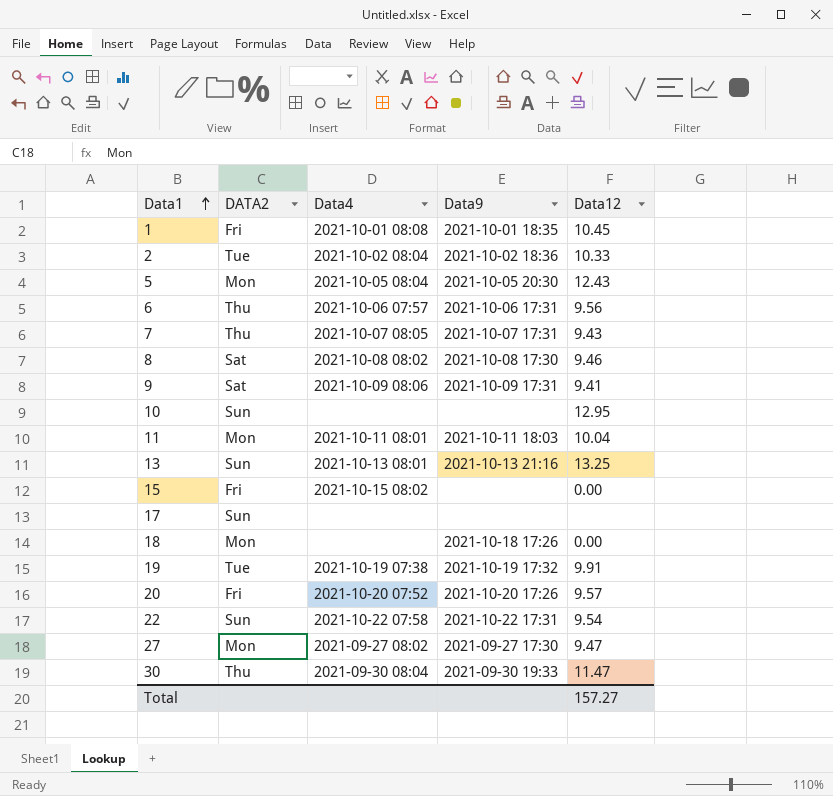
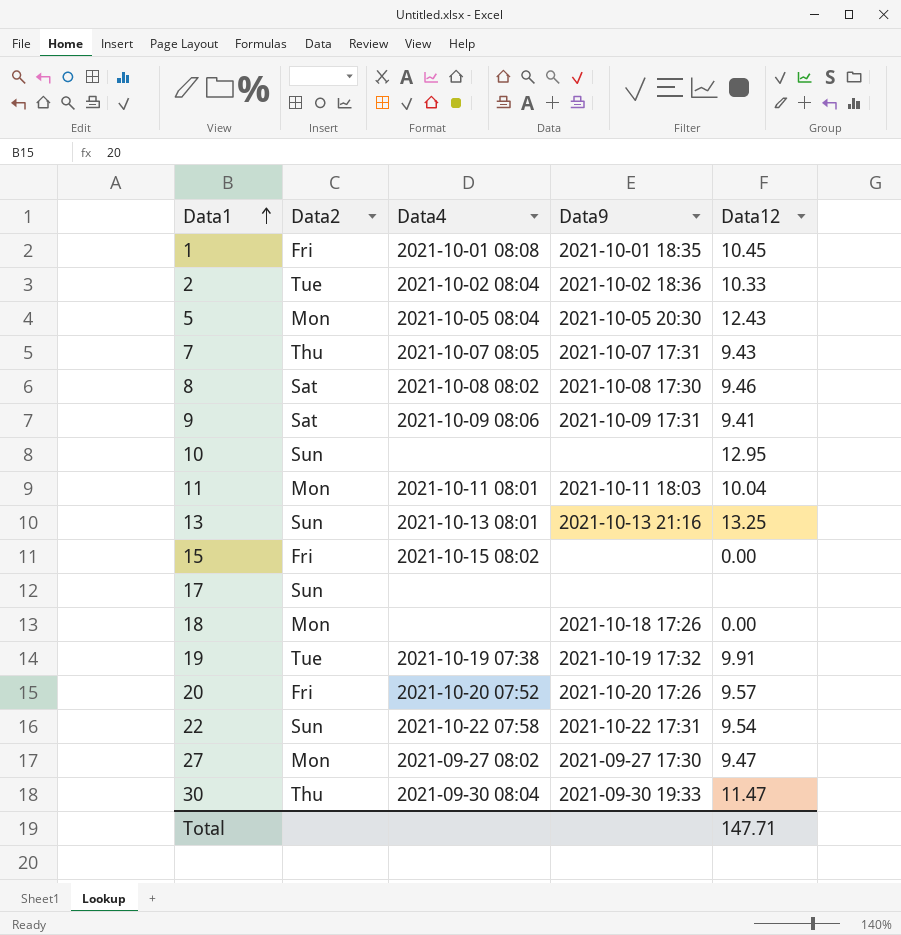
column name: DATA2 -> Data2
row 6: Thu | 2021-10-06 07:57 | 2021-10-06 17:31 | 9.56 -> none
Total | Data12: 157.27 -> 147.71

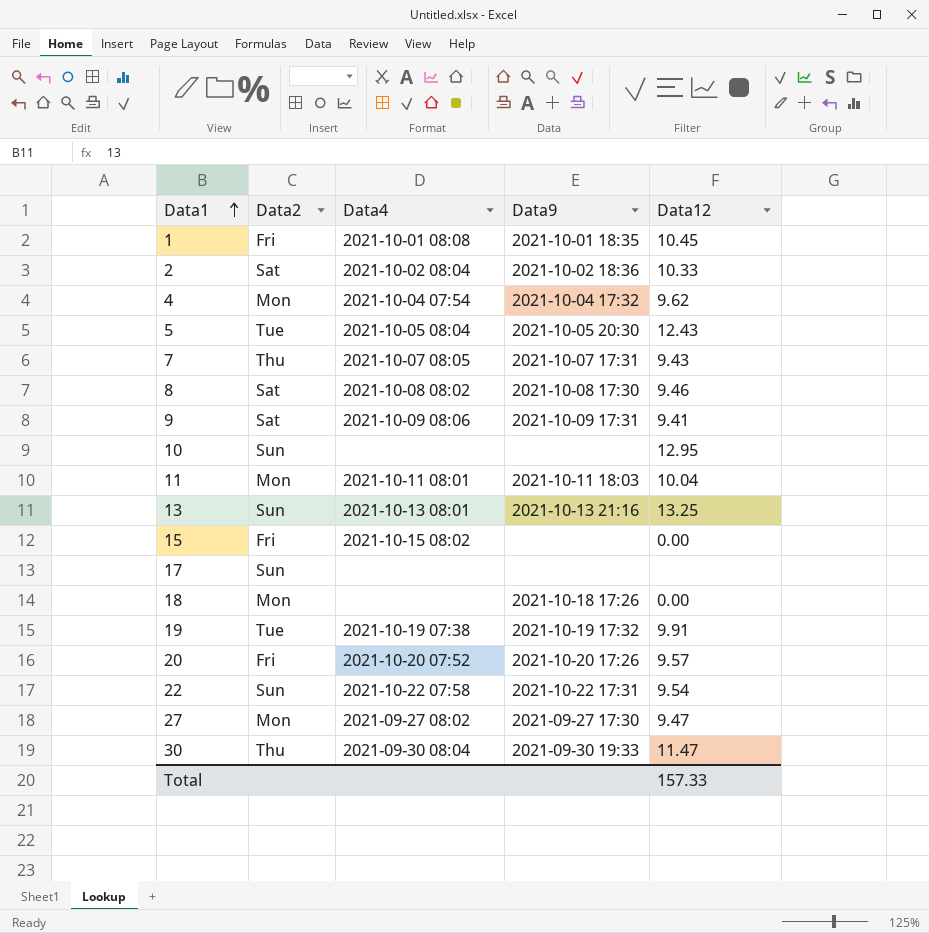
2 | Data2: Tue -> Sat
row 4: none -> Mon | 2021-10-04 07:54 | 2021-10-04 17:32 | 9.62
5 | Data2: Mon -> Tue
Total | Data12: 147.71 -> 157.33

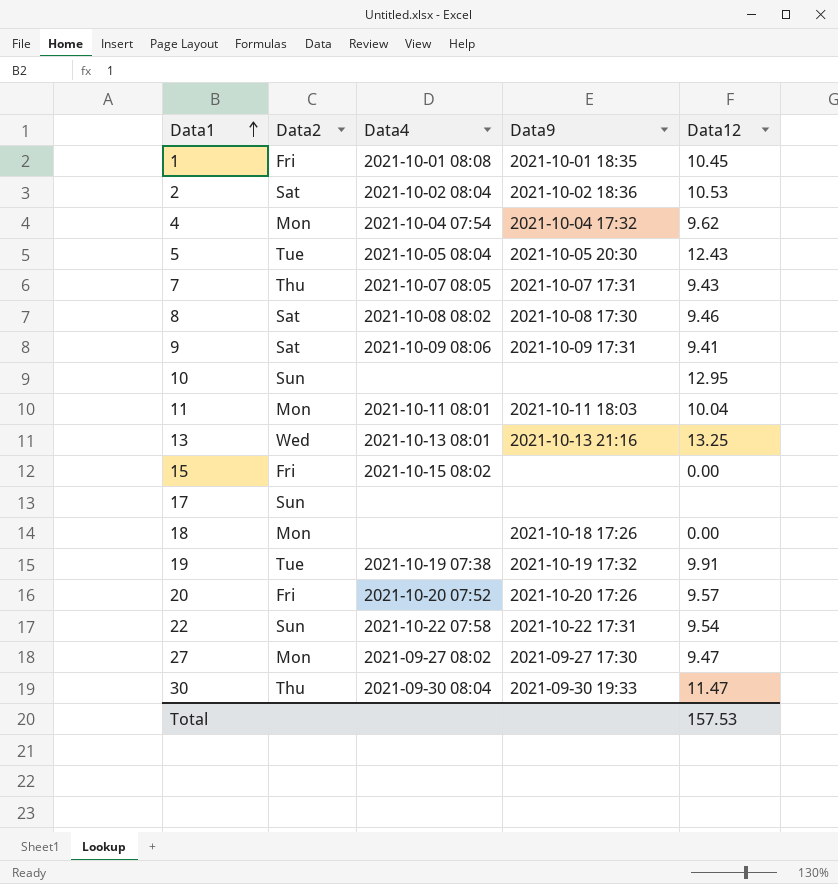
2 | Data12: 10.33 -> 10.53
13 | Data2: Sun -> Wed
Total | Data12: 157.33 -> 157.53

